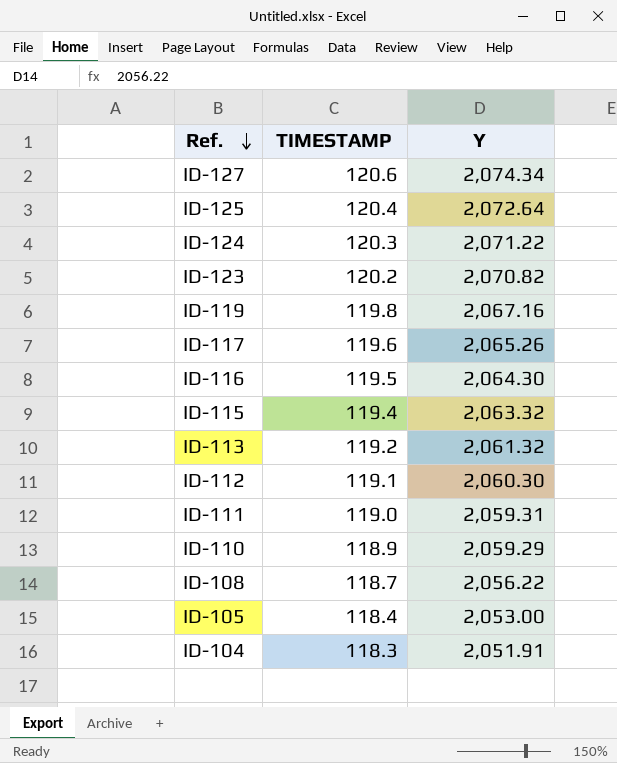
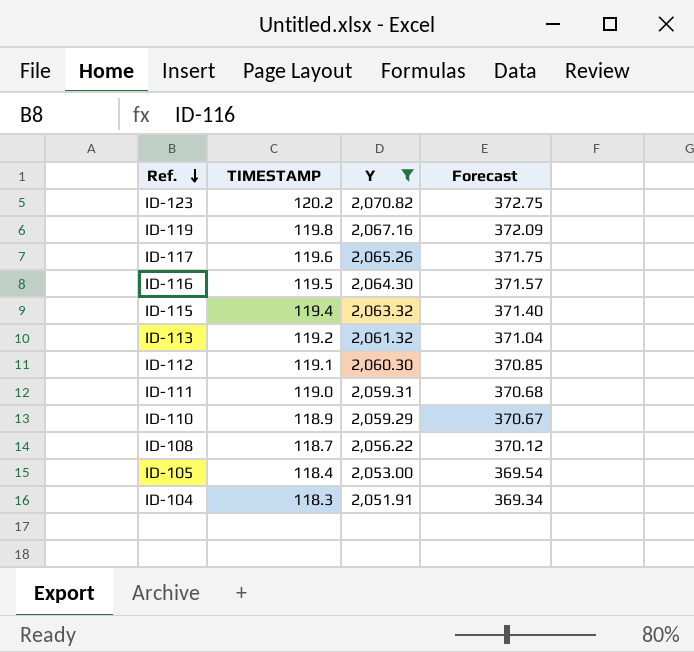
filter: none -> Y <= 2,070.82
column Forecast | formula: none -> [Y] * 0.18

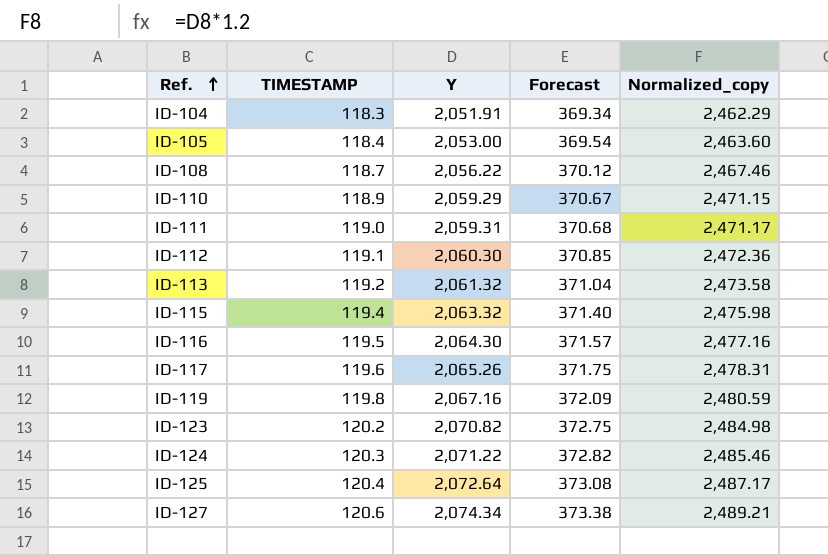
filter: Y <= 2,070.82 -> none
row order: Ref. descending -> Ref. ascending
column Normalized_copy | formula: none -> [Y] * 1.2

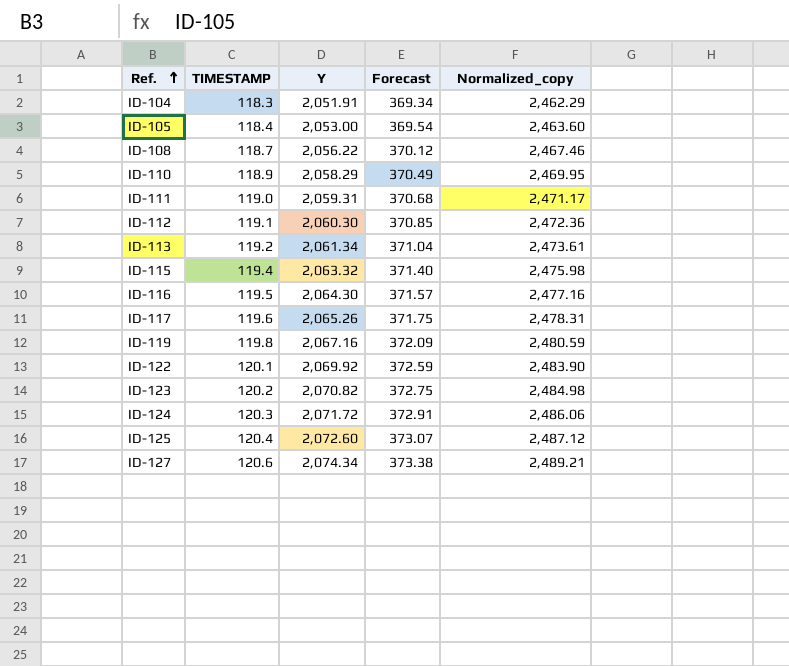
ID-110 | Y: 2,059.29 -> 2,058.29
ID-110 | Forecast: 370.67 -> 370.49
ID-110 | Normalized_copy: 2,471.15 -> 2,469.95
ID-113 | Y: 2,061.32 -> 2,061.34
ID-113 | Normalized_copy: 2,473.58 -> 2,473.61
row ID-122: none -> 120.1 | 2,069.92 | 372.59 | 2,483.90
ID-124 | Y: 2,071.22 -> 2,071.72
ID-124 | Forecast: 372.82 -> 372.91
ID-124 | Normalized_copy: 2,485.46 -> 2,486.06
ID-125 | Y: 2,072.64 -> 2,072.60
ID-125 | Forecast: 373.08 -> 373.07
ID-125 | Normalized_copy: 2,487.17 -> 2,487.12

